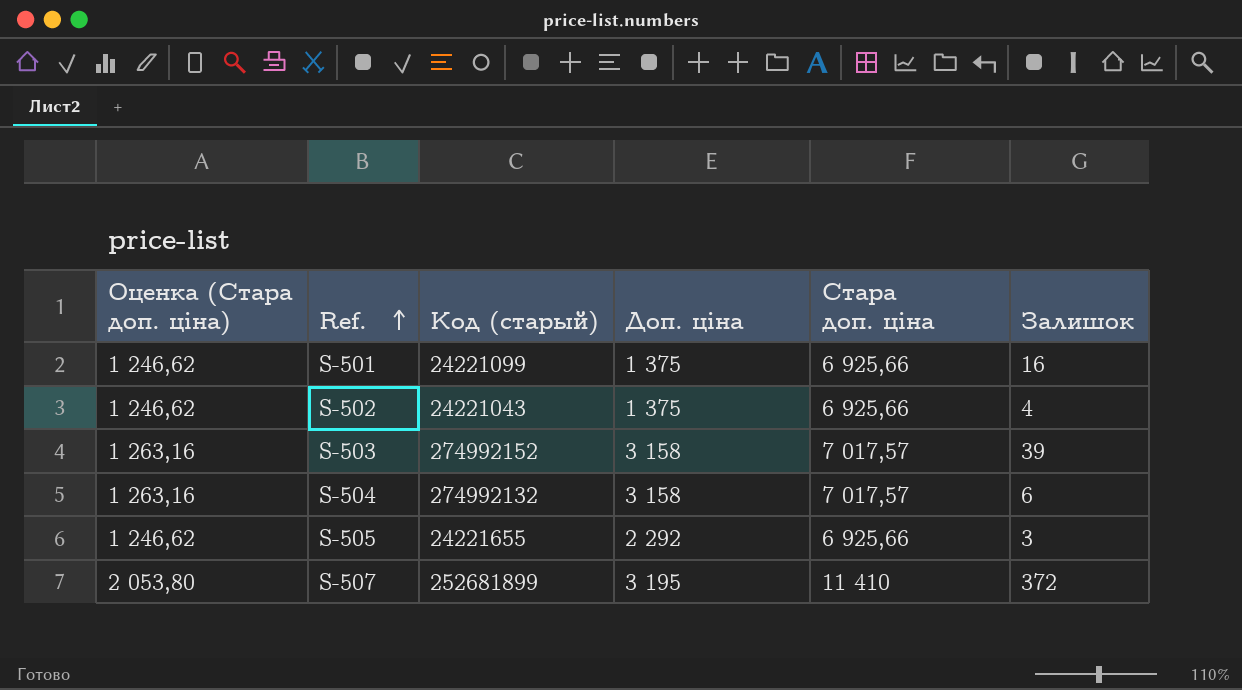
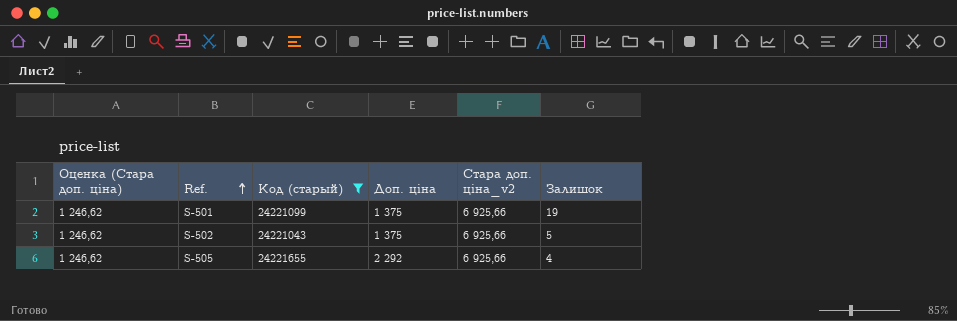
filter: none -> Код (старый) <= 24221655
column name: Стара доп. ціна -> Стара доп. ціна_v2
S-501 | Залишок: 16 -> 19
S-502 | Залишок: 4 -> 5
S-505 | Залишок: 3 -> 4

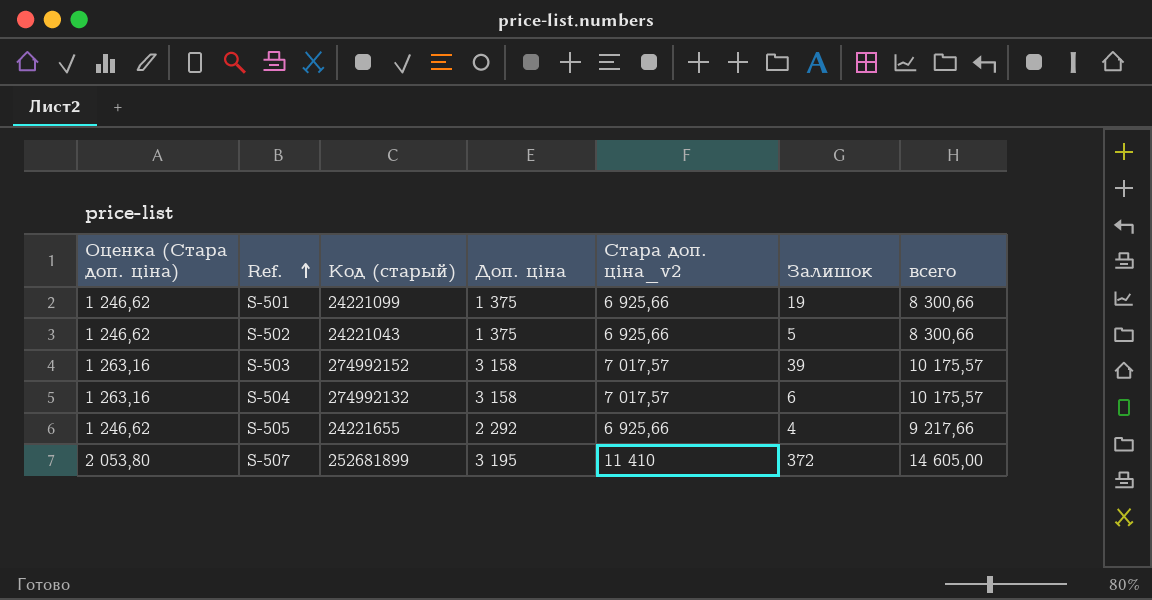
filter: Код (старый) <= 24221655 -> none
column всего | formula: none -> [Доп. ціна] + [Стара доп. ціна_v2]

